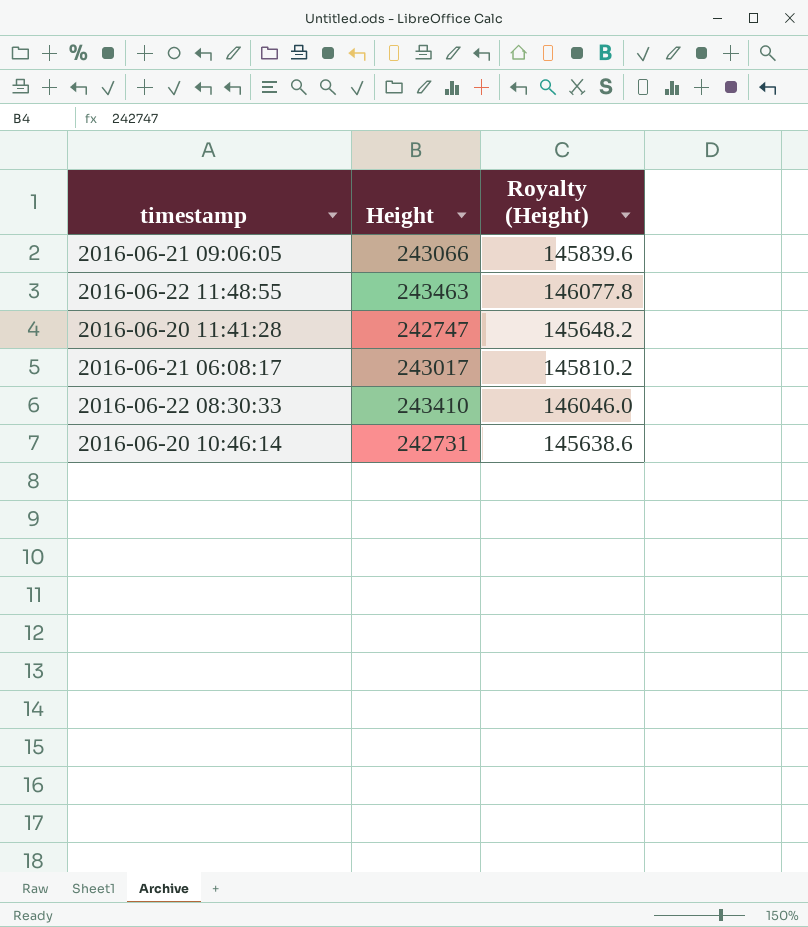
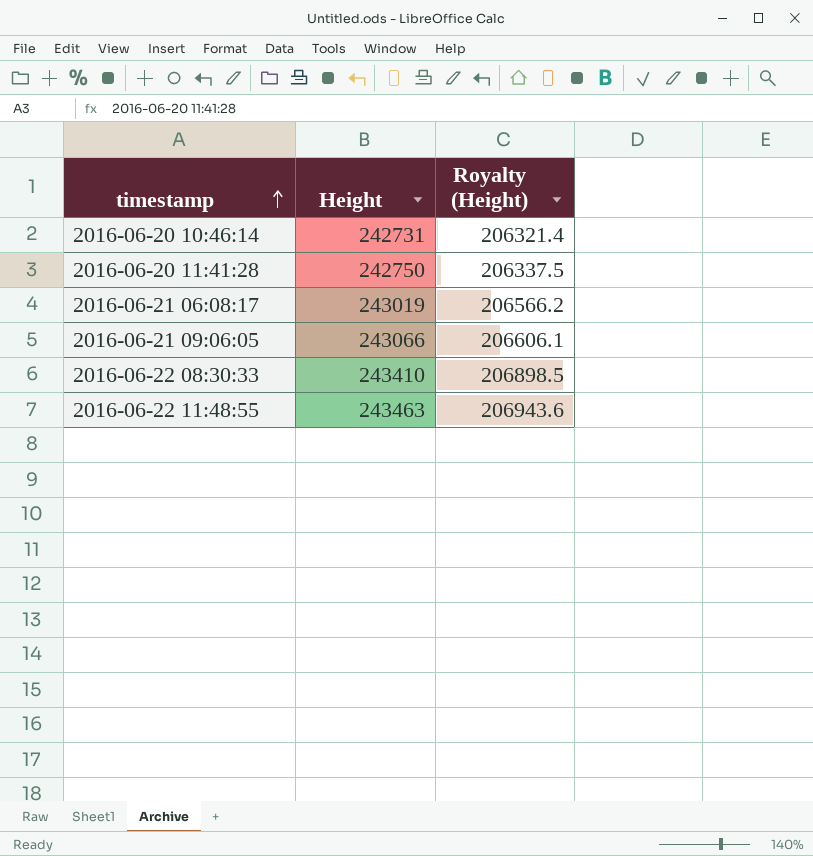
row order: none -> timestamp ascending
column Royalty (Height) | formula: [Height] * 0.6 -> [Height] * 0.85
2016-06-20 11:41:28 | Height: 242747 -> 242750
2016-06-21 06:08:17 | Height: 243017 -> 243019

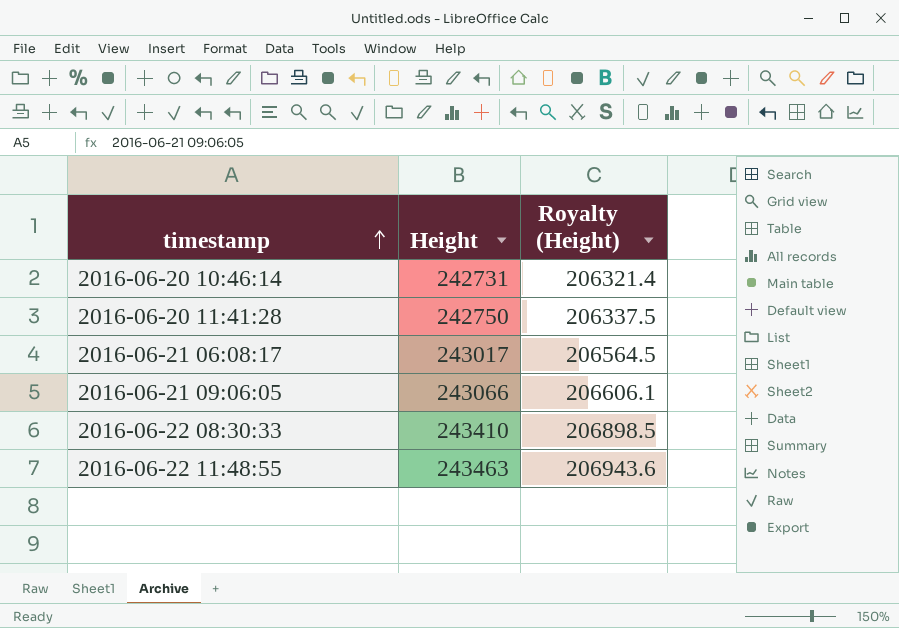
2016-06-21 06:08:17 | Height: 243019 -> 243017
2016-06-21 06:08:17 | Royalty (Height): 206566.2 -> 206564.5

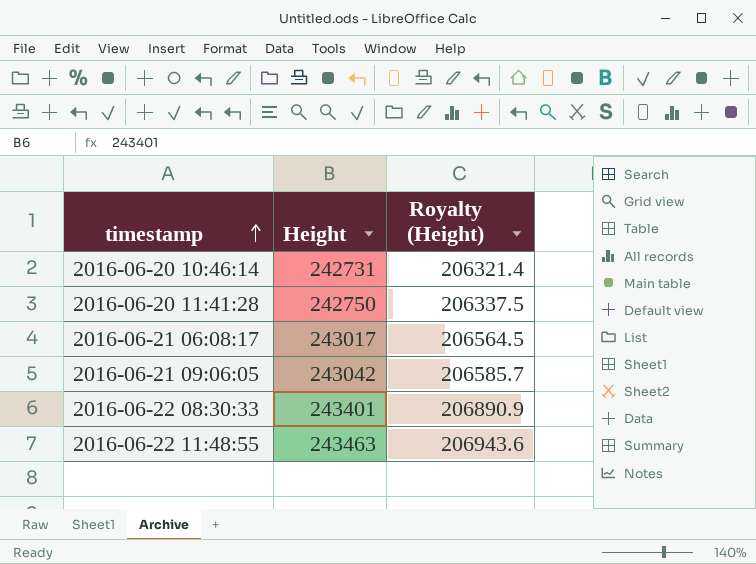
2016-06-21 09:06:05 | Height: 243066 -> 243042
2016-06-21 09:06:05 | Royalty (Height): 206606.1 -> 206585.7
2016-06-22 08:30:33 | Height: 243410 -> 243401
2016-06-22 08:30:33 | Royalty (Height): 206898.5 -> 206890.9

